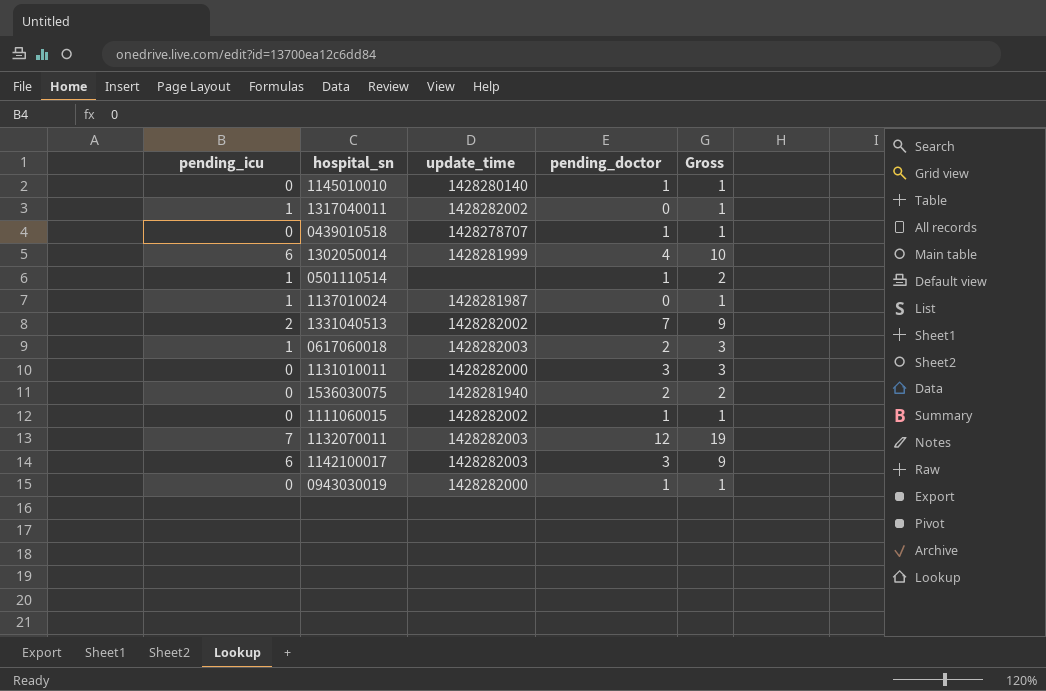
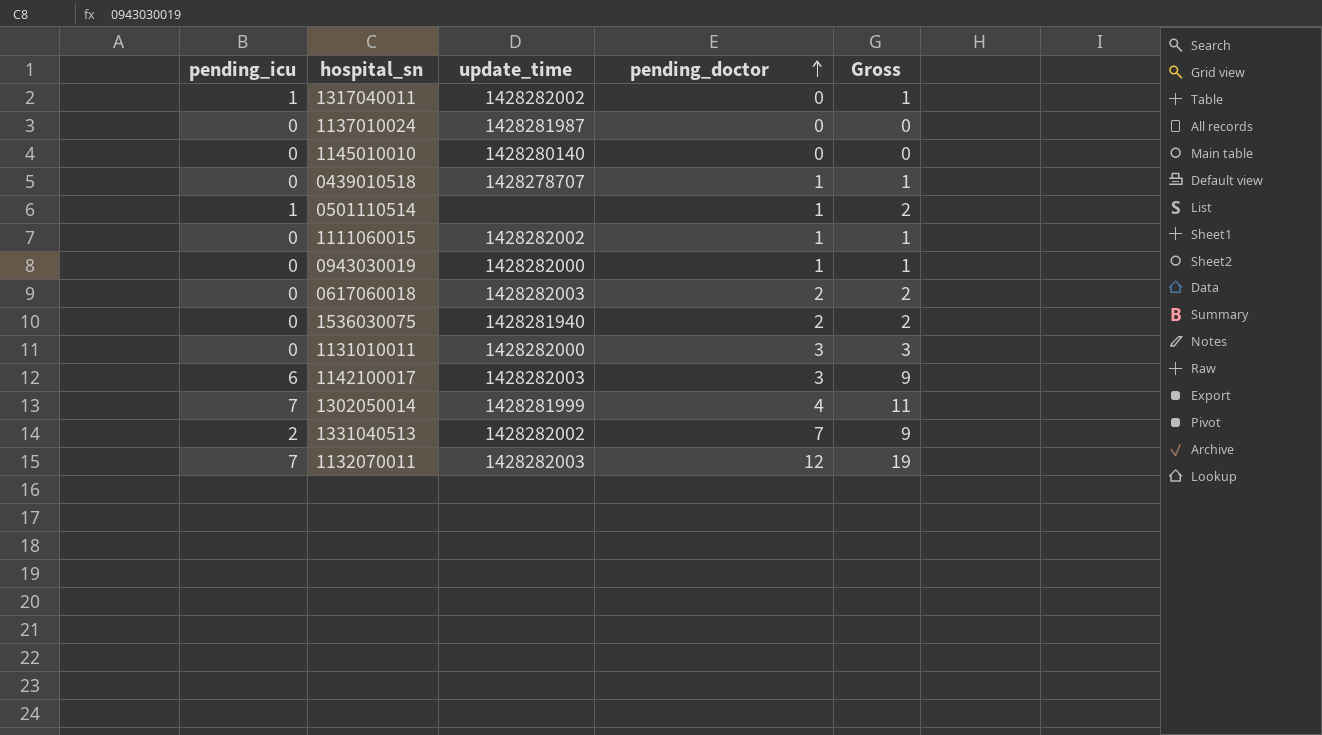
row order: none -> pending_doctor ascending
1137010024 | pending_icu: 1 -> 0
1137010024 | Gross: 1 -> 0
1145010010 | pending_doctor: 1 -> 0
1145010010 | Gross: 1 -> 0
0617060018 | pending_icu: 1 -> 0
0617060018 | Gross: 3 -> 2
1302050014 | pending_icu: 6 -> 7
1302050014 | Gross: 10 -> 11

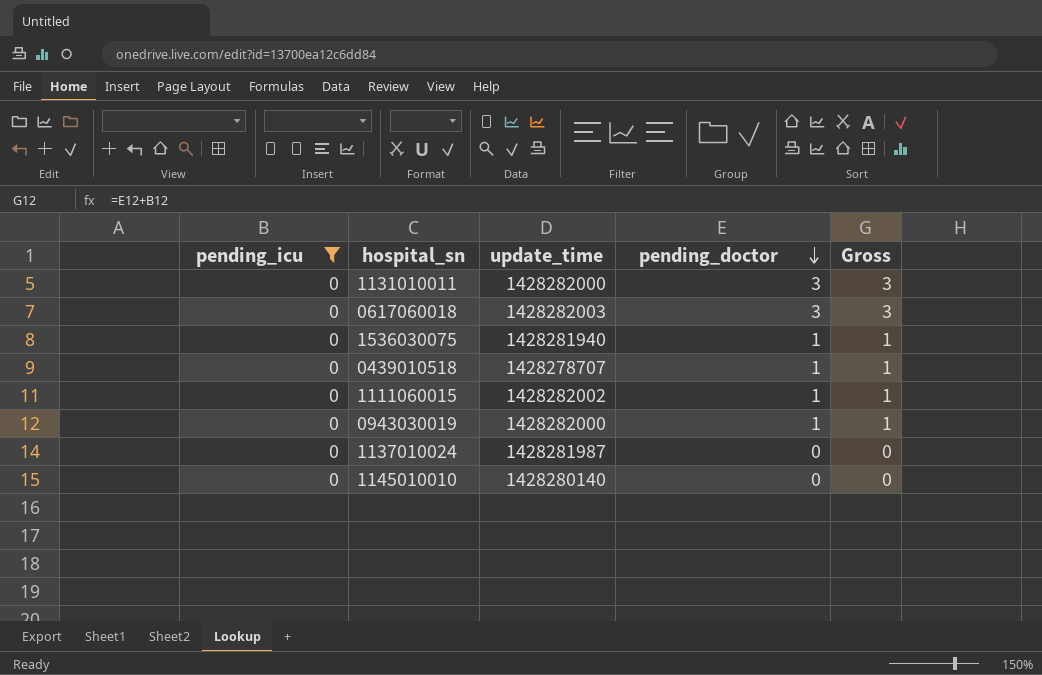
filter: none -> pending_icu = 0
row order: pending_doctor ascending -> pending_doctor descending
0617060018 | pending_doctor: 2 -> 3
0617060018 | Gross: 2 -> 3
1536030075 | pending_doctor: 2 -> 1
1536030075 | Gross: 2 -> 1

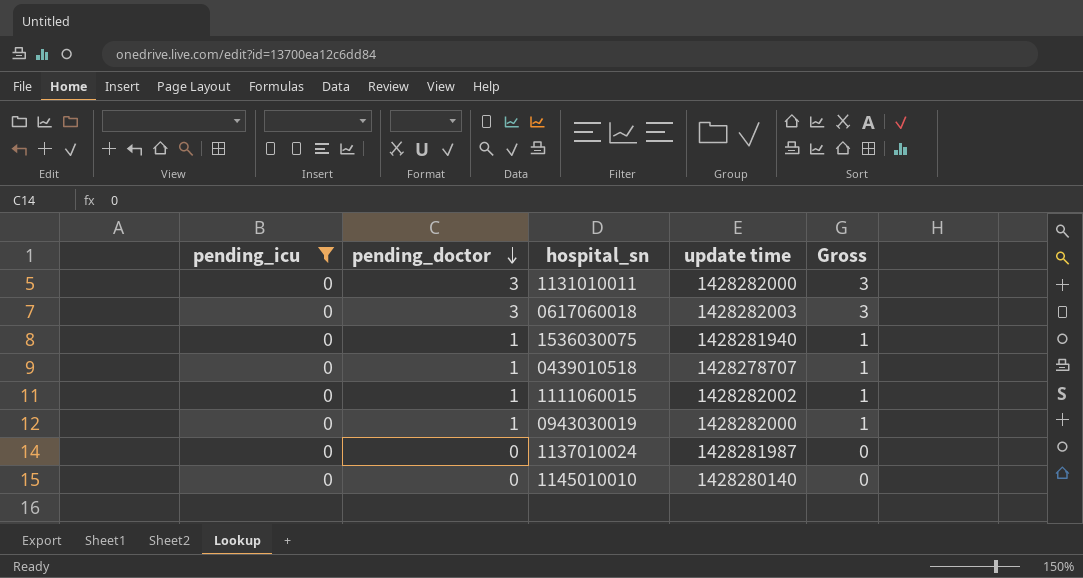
column pending_doctor | position: 4 -> 2
column name: update_time -> update time

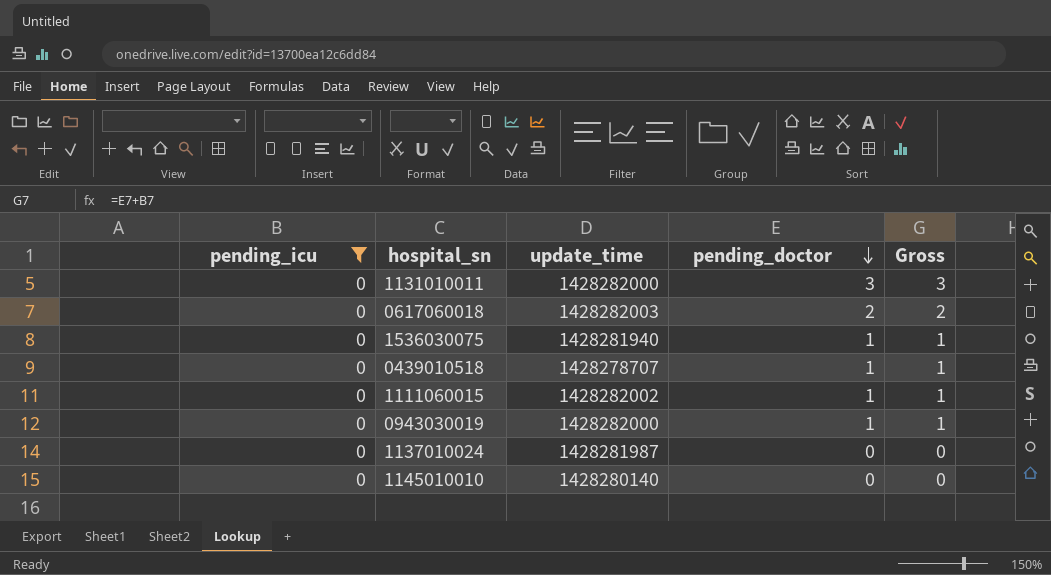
column name: update time -> update_time
column pending_doctor | position: 2 -> 4
0617060018 | pending_doctor: 3 -> 2
0617060018 | Gross: 3 -> 2

